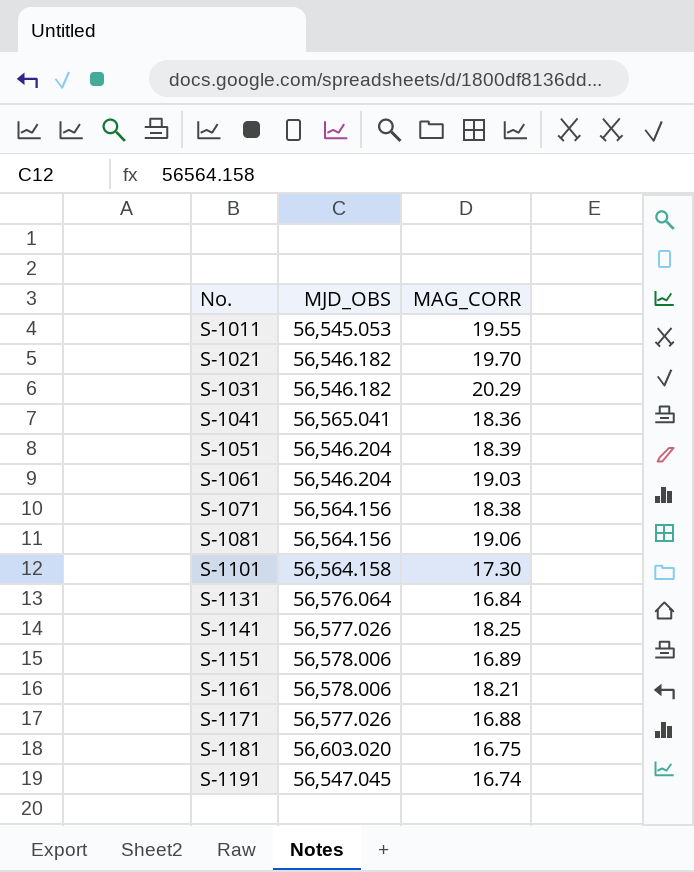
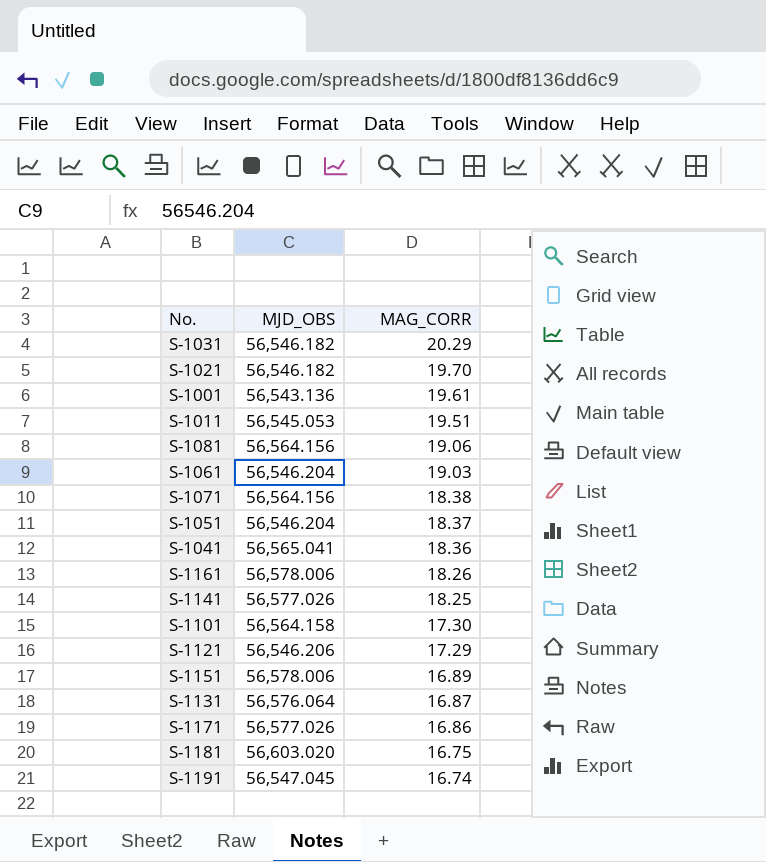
row order: No. ascending -> MAG_CORR descending
row S-1001: none -> 56,543.136 | 19.61
S-1011 | MAG_CORR: 19.55 -> 19.51
S-1051 | MAG_CORR: 18.39 -> 18.37
S-1161 | MAG_CORR: 18.21 -> 18.26
row S-1121: none -> 56,546.206 | 17.29
S-1131 | MAG_CORR: 16.84 -> 16.87
S-1171 | MAG_CORR: 16.88 -> 16.86

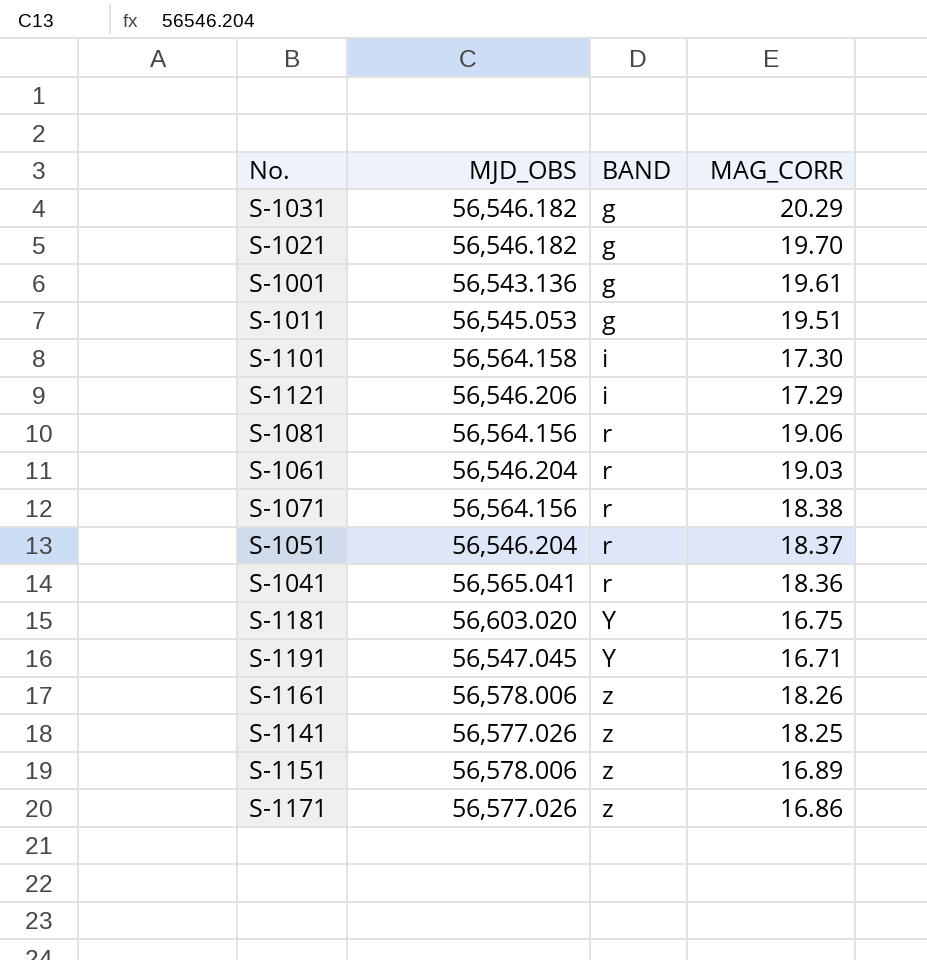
row order: MAG_CORR descending -> BAND ascending
column BAND | position: none -> 3
row S-1131: 56,576.064 | 16.87 -> none
S-1191 | MAG_CORR: 16.74 -> 16.71

